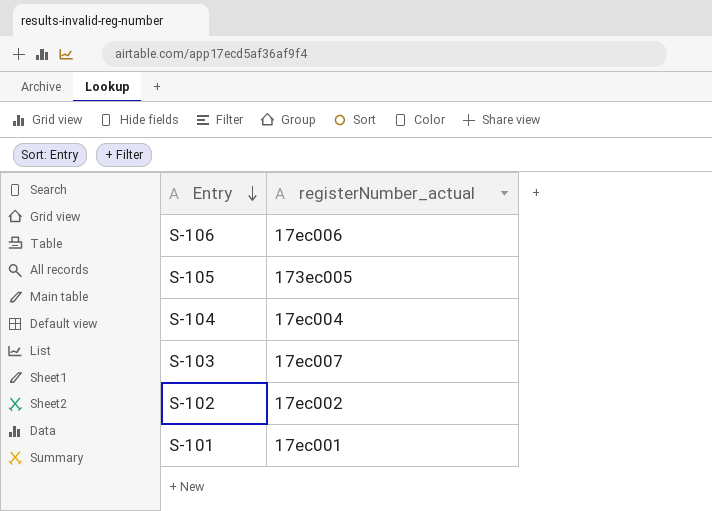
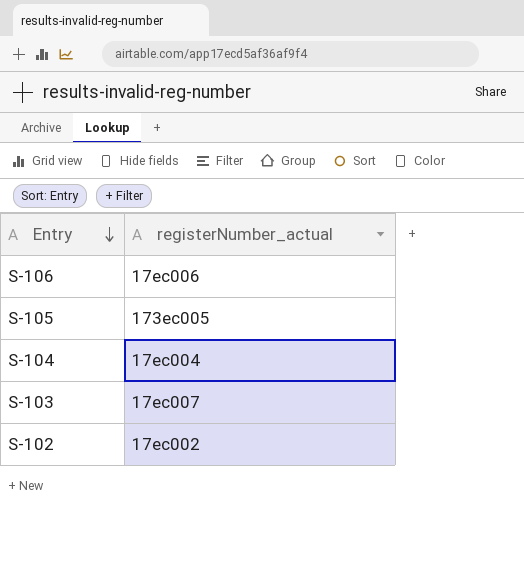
row S-101: 17ec001 -> none

